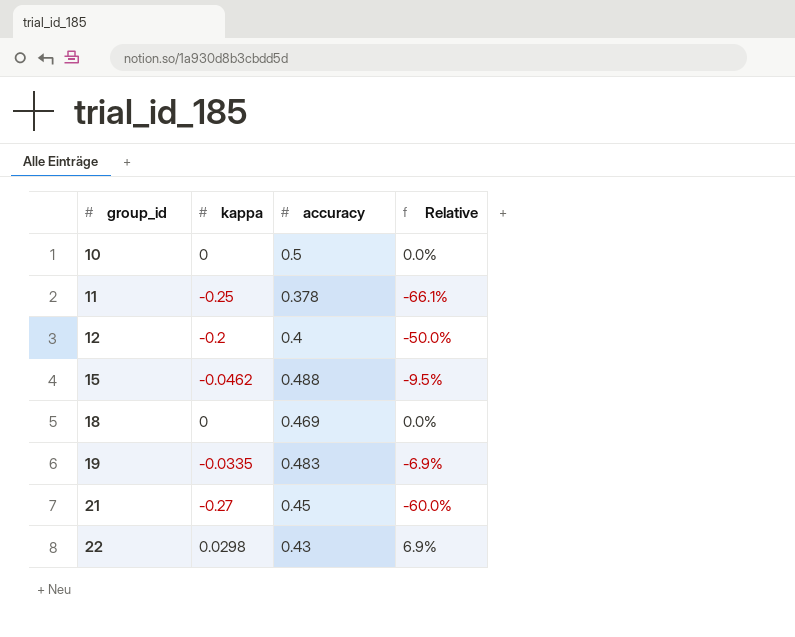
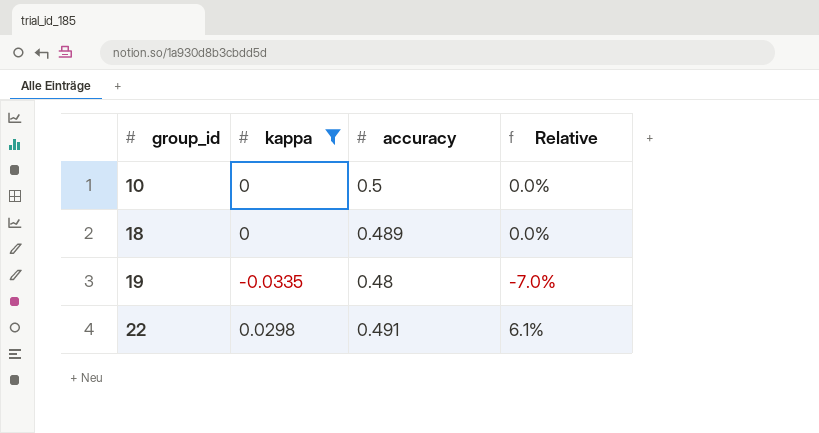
filter: none -> kappa >= -0.0335
18 | accuracy: 0.469 -> 0.489
19 | accuracy: 0.483 -> 0.48
19 | Relative: -6.9% -> -7.0%
22 | accuracy: 0.43 -> 0.491
22 | Relative: 6.9% -> 6.1%

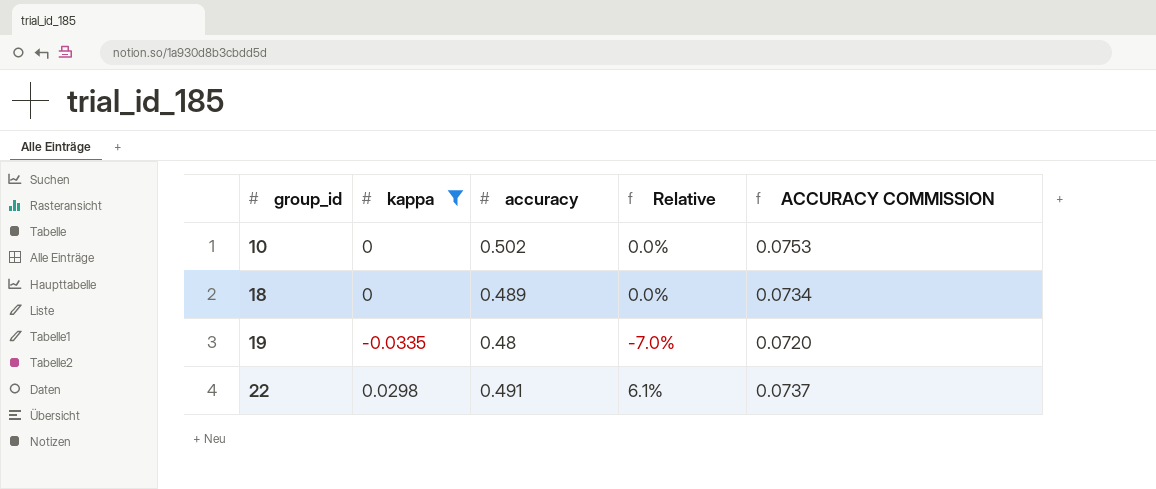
column ACCURACY COMMISSION | formula: none -> [accuracy] * 0.15
10 | accuracy: 0.5 -> 0.502

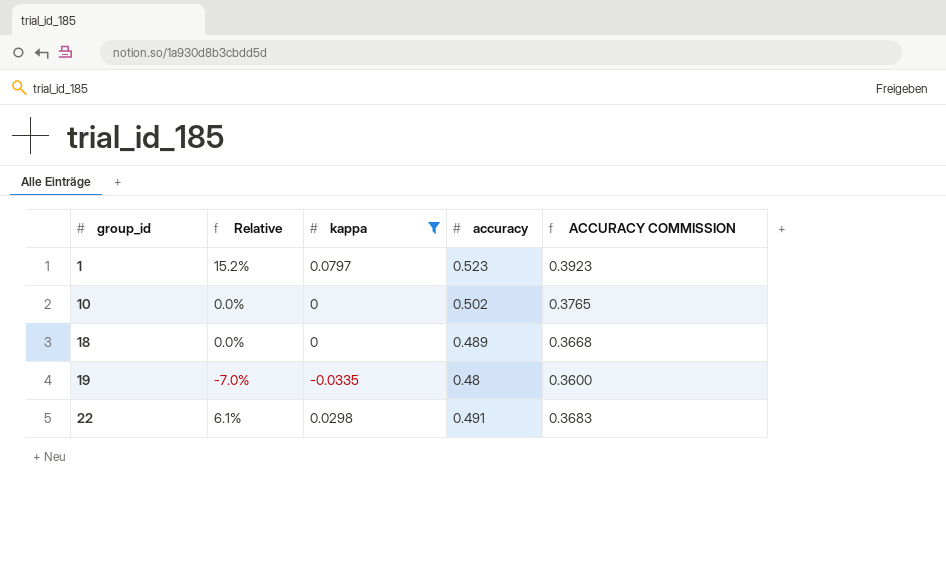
column Relative | position: 4 -> 2
column ACCURACY COMMISSION | formula: [accuracy] * 0.15 -> [accuracy] * 0.75
row 1: none -> 15.2% | 0.0797 | 0.523 | 0.3923

